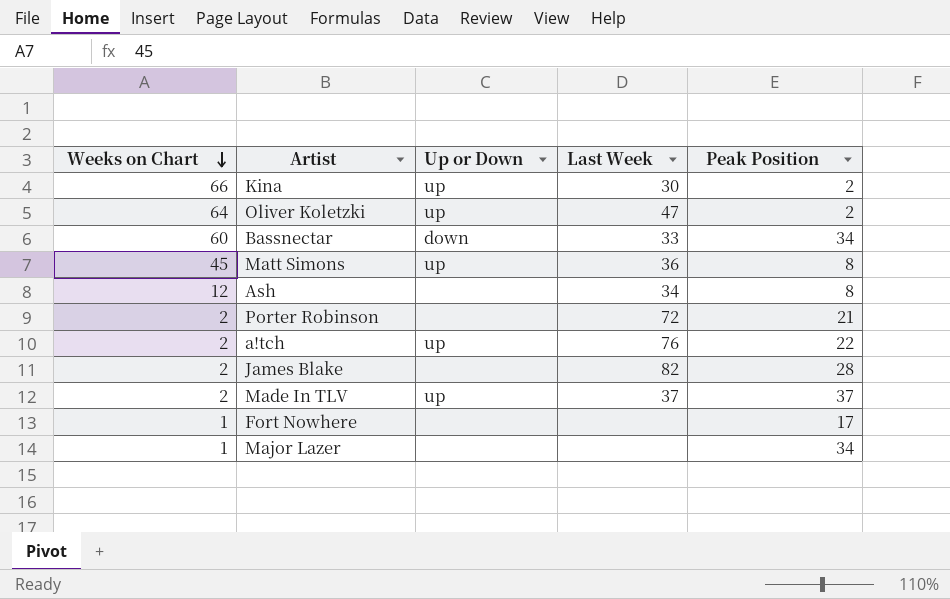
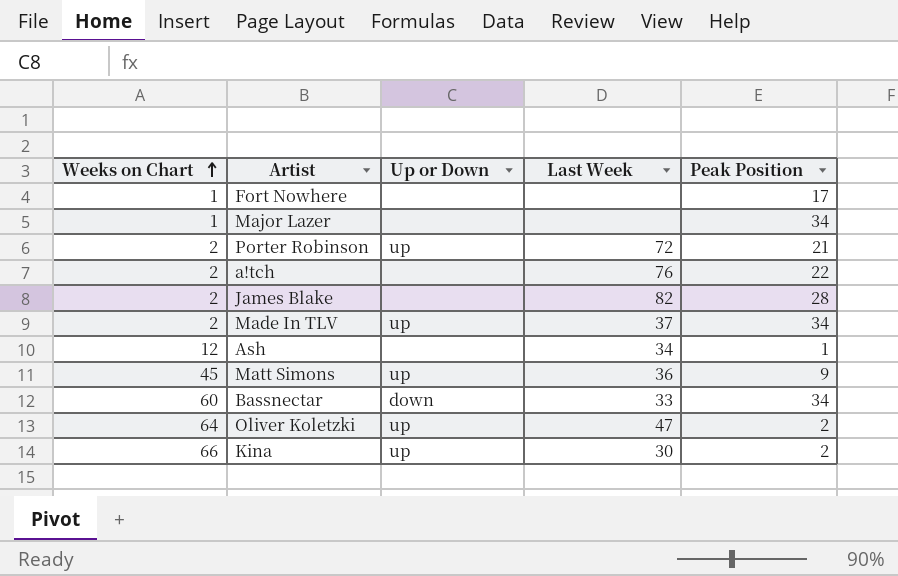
row order: Weeks on Chart descending -> Weeks on Chart ascending
Porter Robinson | Up or Down: none -> up
a!tch | Up or Down: up -> none
Made In TLV | Peak Position: 37 -> 34
Ash | Peak Position: 8 -> 1
Matt Simons | Peak Position: 8 -> 9

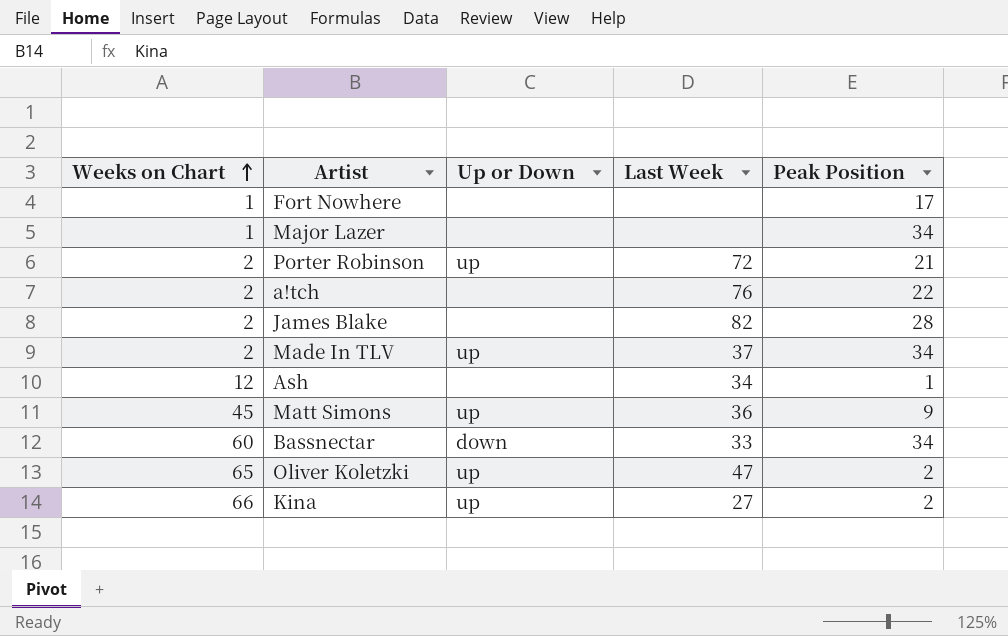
Oliver Koletzki | Weeks on Chart: 64 -> 65
Kina | Last Week: 30 -> 27

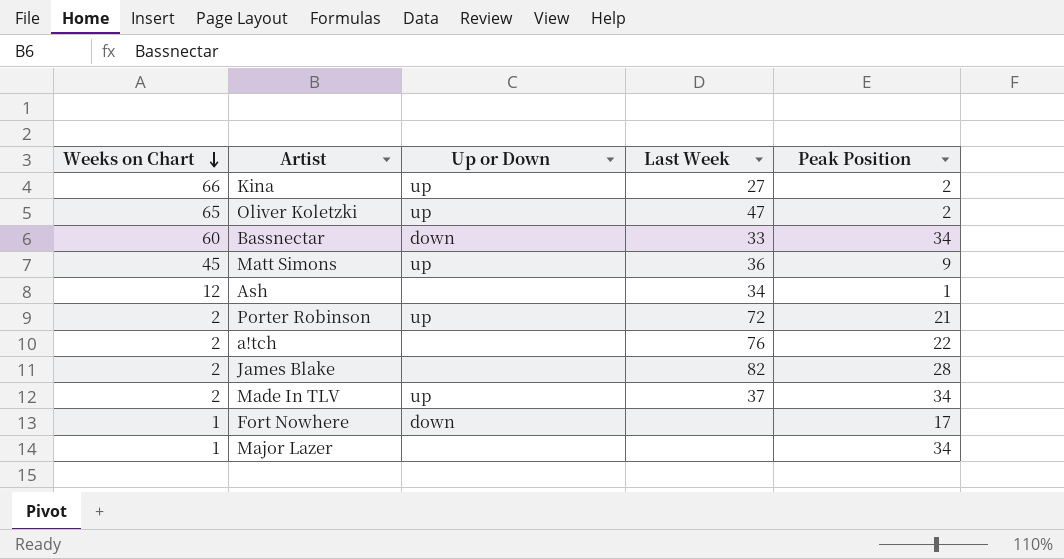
row order: Weeks on Chart ascending -> Weeks on Chart descending
Fort Nowhere | Up or Down: none -> down

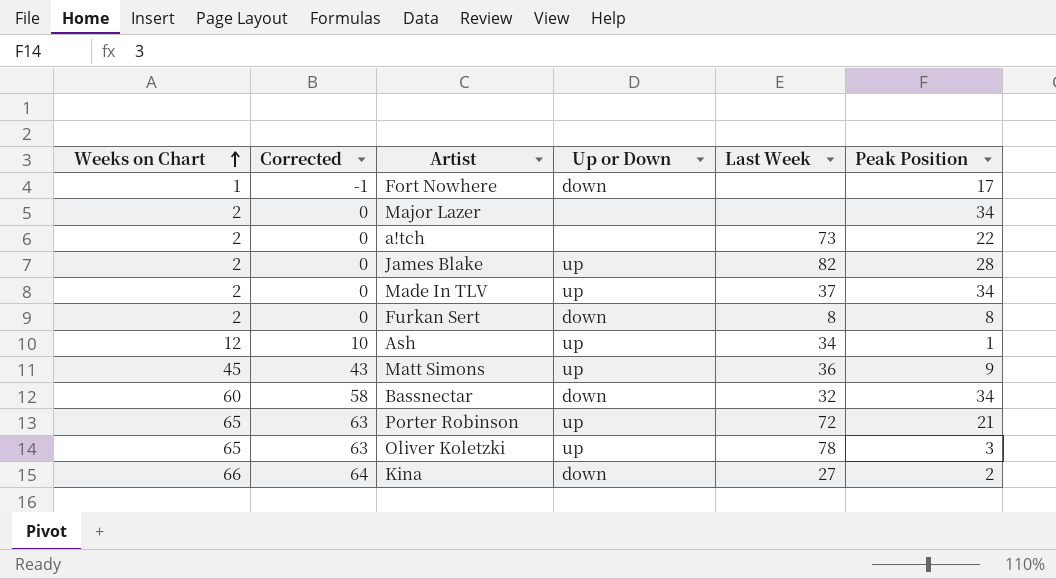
row order: Weeks on Chart descending -> Weeks on Chart ascending
column Corrected | formula: none -> [Weeks on Chart] - 2
Major Lazer | Weeks on Chart: 1 -> 2
a!tch | Last Week: 76 -> 73
James Blake | Up or Down: none -> up
row Furkan Sert: none -> 2 | 0 | down | 8 | 8
Ash | Up or Down: none -> up
Bassnectar | Last Week: 33 -> 32
Porter Robinson | Weeks on Chart: 2 -> 65
Oliver Koletzki | Last Week: 47 -> 78
Oliver Koletzki | Peak Position: 2 -> 3
Kina | Up or Down: up -> down

